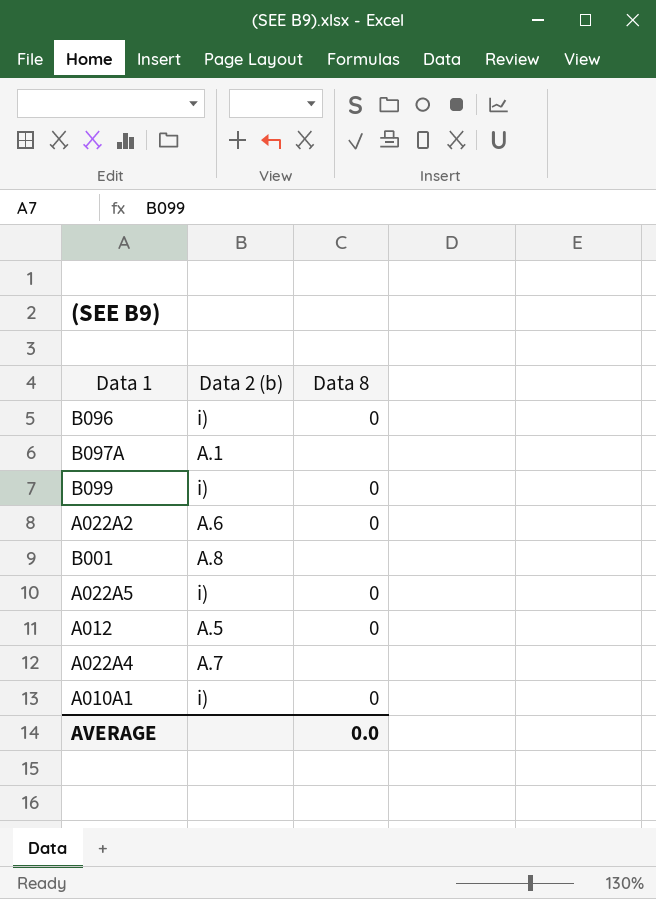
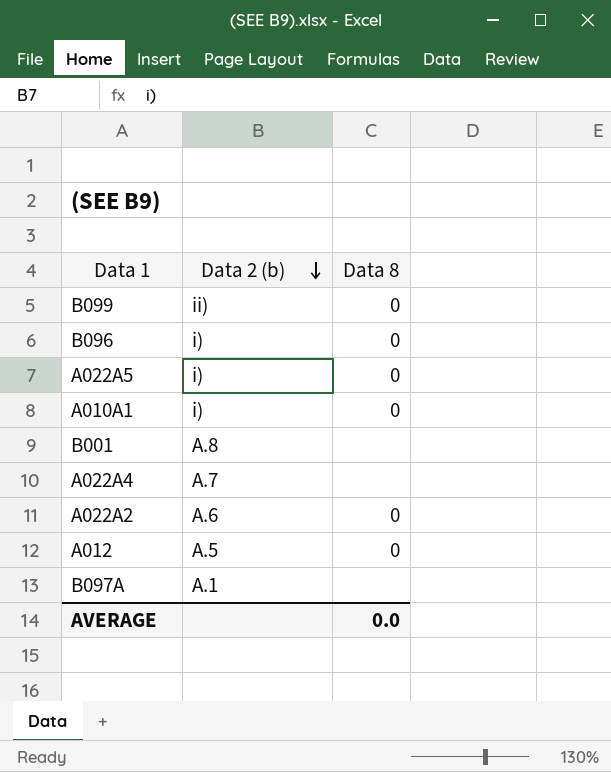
row order: none -> Data 2 (b) descending
B099 | Data 2 (b): i) -> ii)

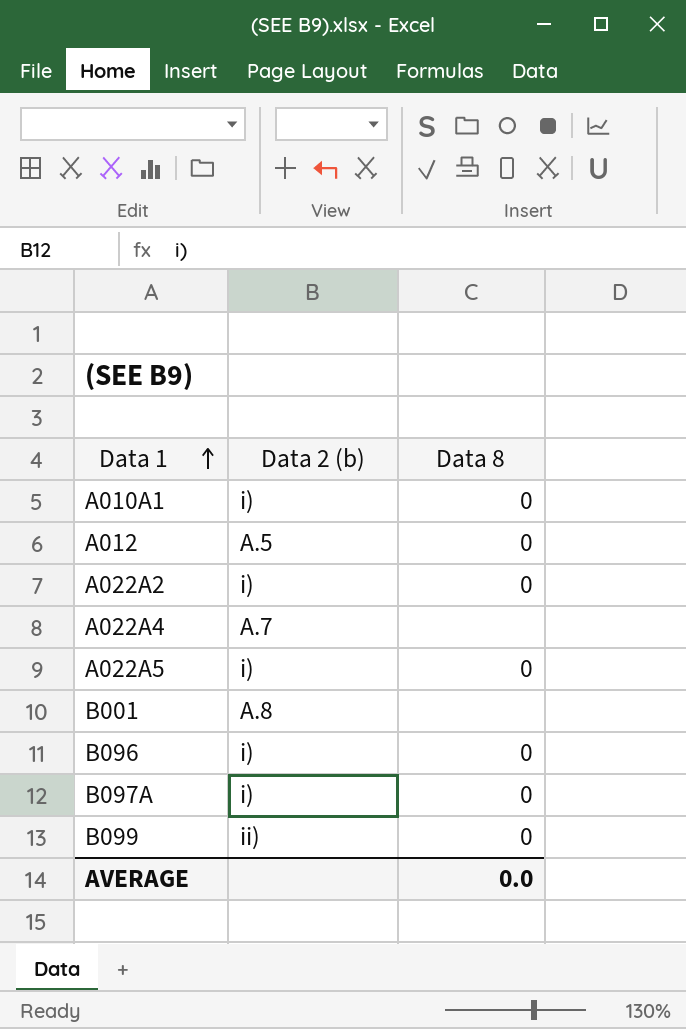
row order: Data 2 (b) descending -> Data 1 ascending
A022A2 | Data 2 (b): A.6 -> i)
B097A | Data 2 (b): A.1 -> i)
B097A | Data 8: none -> 0

